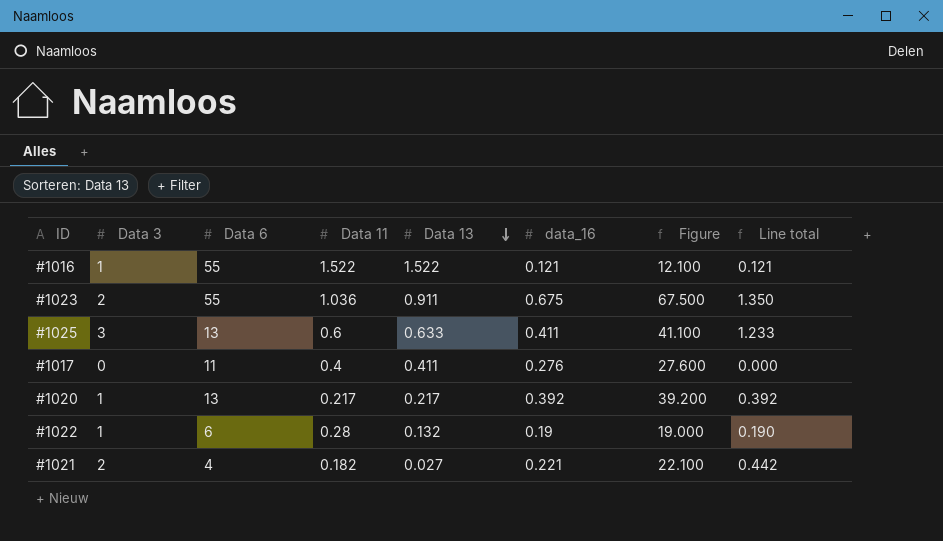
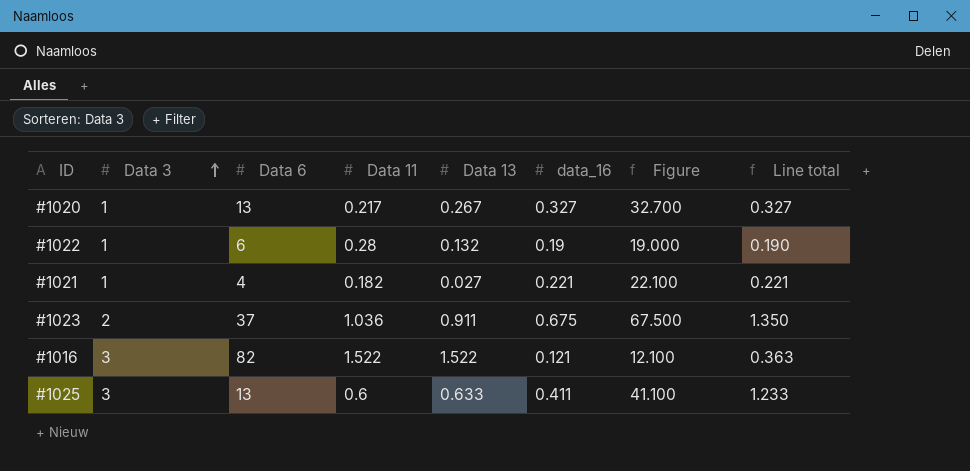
row order: Data 13 descending -> Data 3 ascending
row #1017: 0 | 11 | 0.4 | 0.411 | 0.276 | 27.600 | 0.000 -> none
#1020 | Data 13: 0.217 -> 0.267
#1020 | data_16: 0.392 -> 0.327
#1020 | Figure: 39.200 -> 32.700
#1020 | Line total: 0.392 -> 0.327
#1021 | Data 3: 2 -> 1
#1021 | Line total: 0.442 -> 0.221
#1023 | Data 6: 55 -> 37
#1016 | Data 3: 1 -> 3
#1016 | Data 6: 55 -> 82
#1016 | Line total: 0.121 -> 0.363

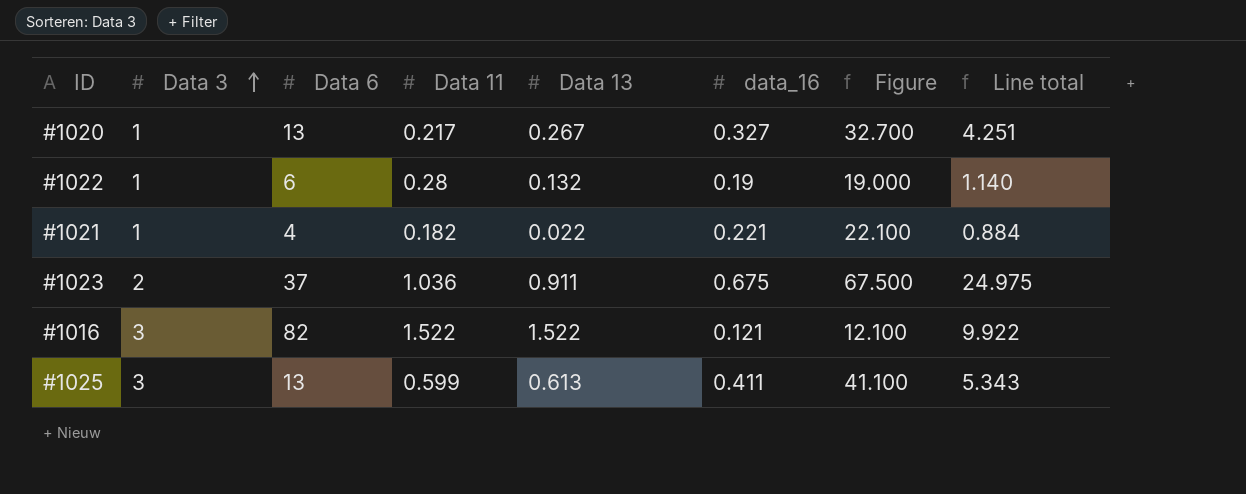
column Line total | formula: [Data 3] * [data_16] -> [Data 6] * [data_16]
#1021 | Data 13: 0.027 -> 0.022
#1025 | Data 11: 0.6 -> 0.599
#1025 | Data 13: 0.633 -> 0.613

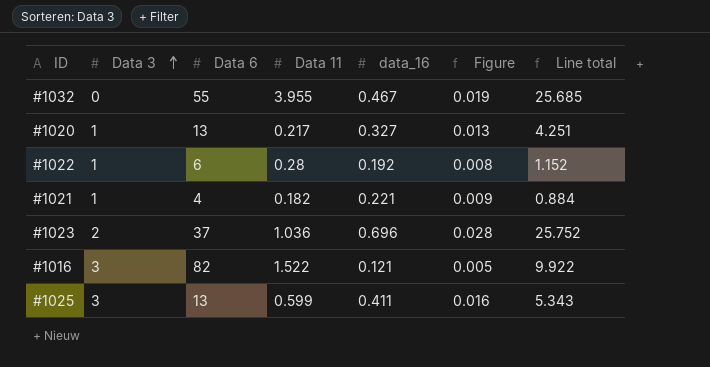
column Data 13 | position: 5 -> none
column Figure | formula: [data_16] * 100 -> [data_16] * 0.04
row #1032: none -> 0 | 55 | 3.955 | 0.467 | 0.019 | 25.685
#1022 | data_16: 0.19 -> 0.192
#1022 | Line total: 1.140 -> 1.152
#1023 | data_16: 0.675 -> 0.696
#1023 | Line total: 24.975 -> 25.752

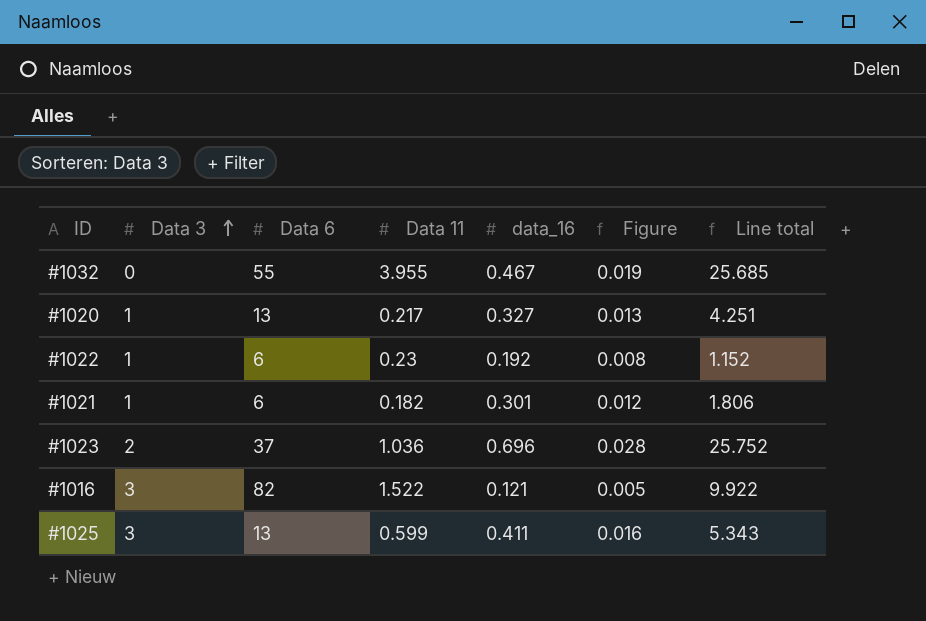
#1022 | Data 11: 0.28 -> 0.23
#1021 | Data 6: 4 -> 6
#1021 | data_16: 0.221 -> 0.301
#1021 | Figure: 0.009 -> 0.012
#1021 | Line total: 0.884 -> 1.806

